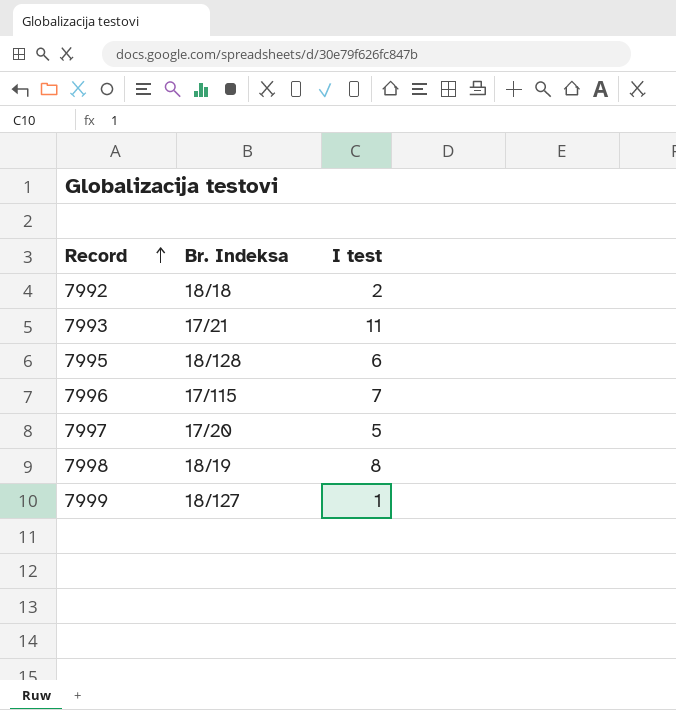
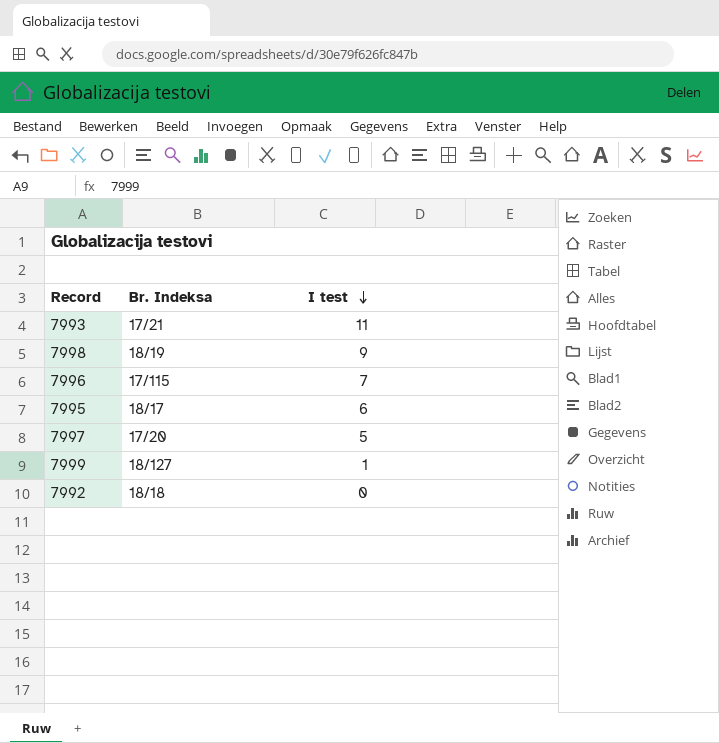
row order: Record ascending -> I test descending
7998 | I test: 8 -> 9
7995 | Br. Indeksa: 18/128 -> 18/17
7992 | I test: 2 -> 0

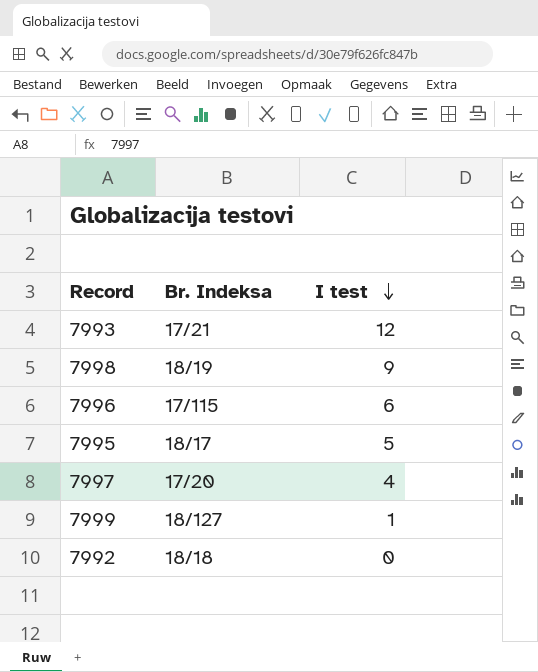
7993 | I test: 11 -> 12
7996 | I test: 7 -> 6
7995 | I test: 6 -> 5
7997 | I test: 5 -> 4

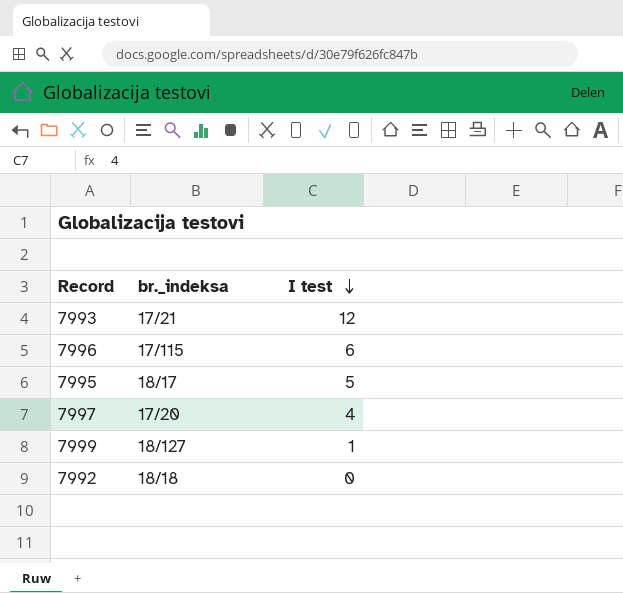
column name: Br. Indeksa -> br._indeksa
row 7998: 18/19 | 9 -> none

